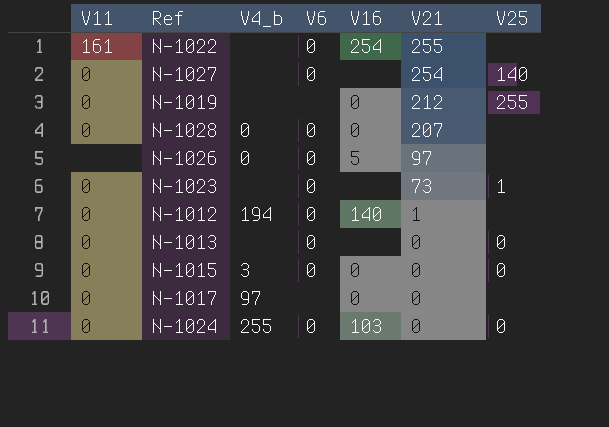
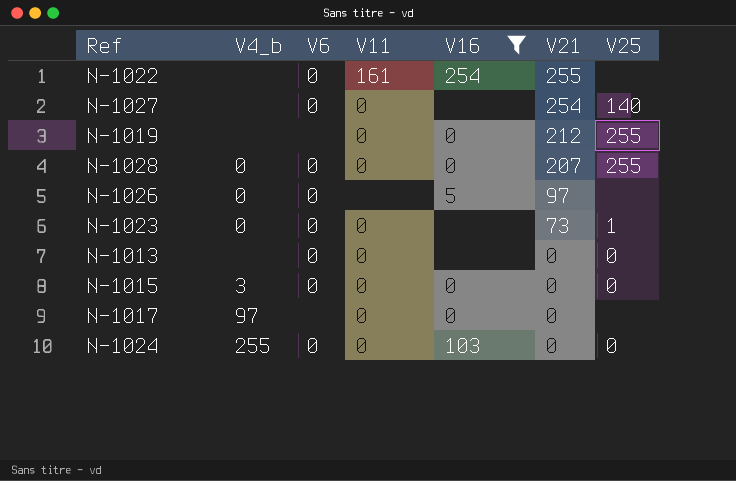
filter: none -> V16 != 140
column V11 | position: 1 -> 4
N-1028 | V25: none -> 255
N-1023 | V4_b: none -> 0

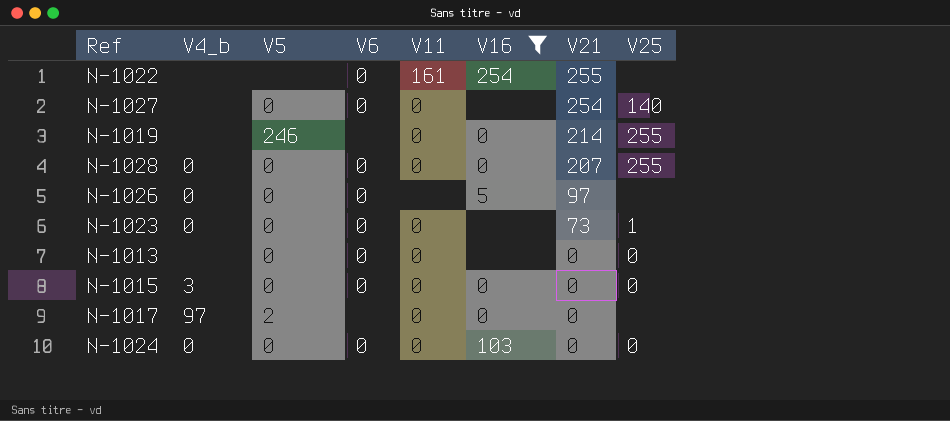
column V5 | position: none -> 3
N-1019 | V21: 212 -> 214
N-1024 | V4_b: 255 -> 0

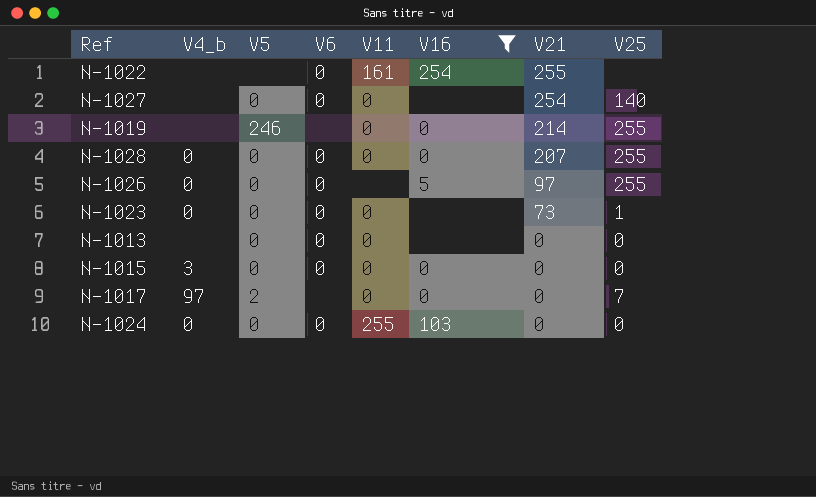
N-1026 | V25: none -> 255
N-1017 | V25: none -> 7
N-1024 | V11: 0 -> 255

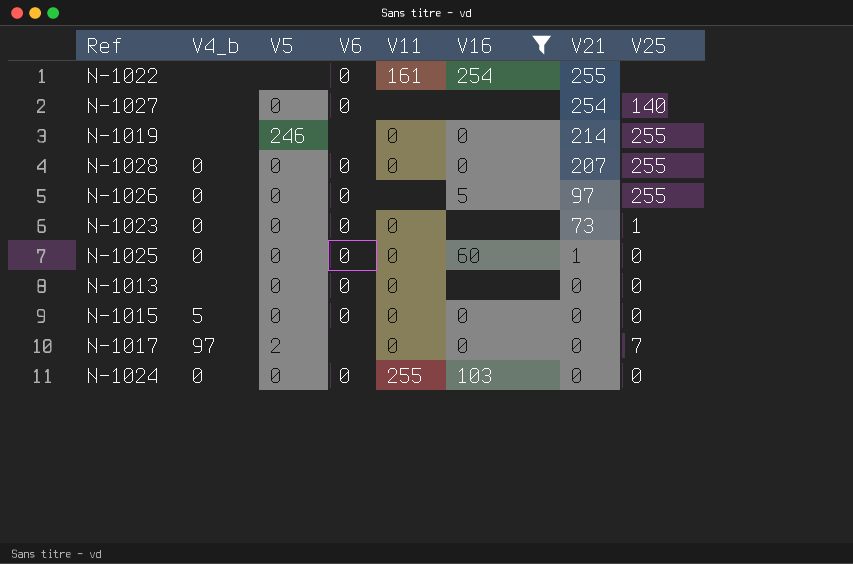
N-1027 | V11: 0 -> none
row N-1025: none -> 0 | 0 | 0 | 0 | 60 | 1 | 0
N-1015 | V4_b: 3 -> 5

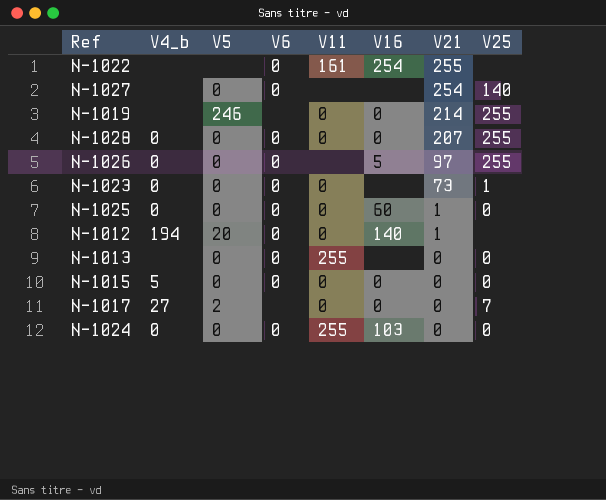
filter: V16 != 140 -> none
N-1013 | V11: 0 -> 255
N-1017 | V4_b: 97 -> 27

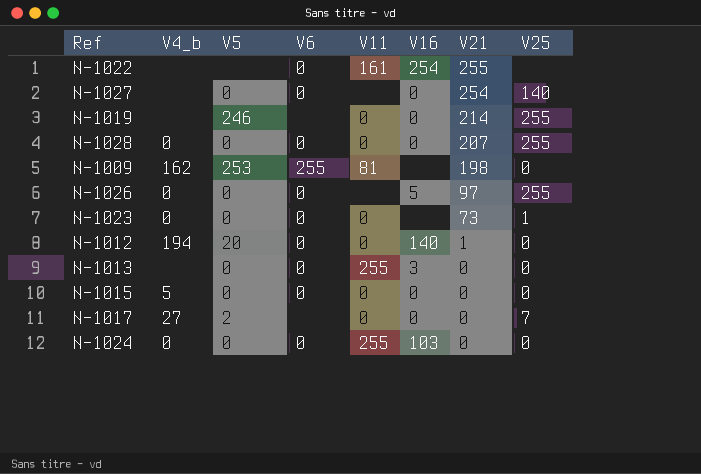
row N-1025: 0 | 0 | 0 | 0 | 60 | 1 | 0 -> none
N-1027 | V16: none -> 0
row N-1009: none -> 162 | 253 | 255 | 81 | none | 198 | 0
N-1012 | V25: none -> 0
N-1013 | V16: none -> 3

